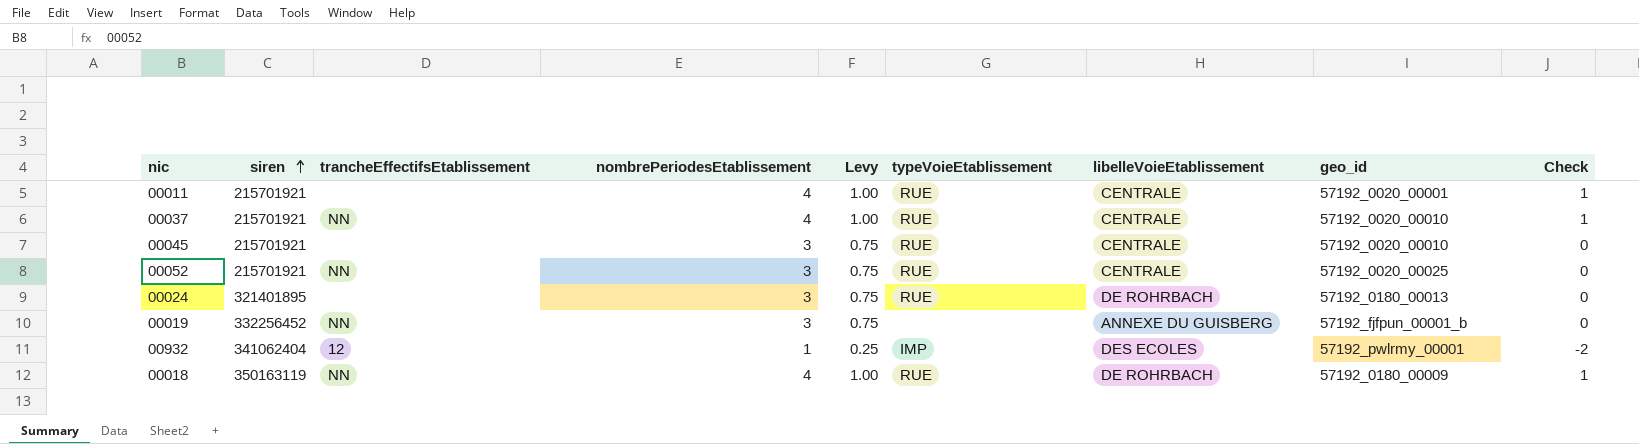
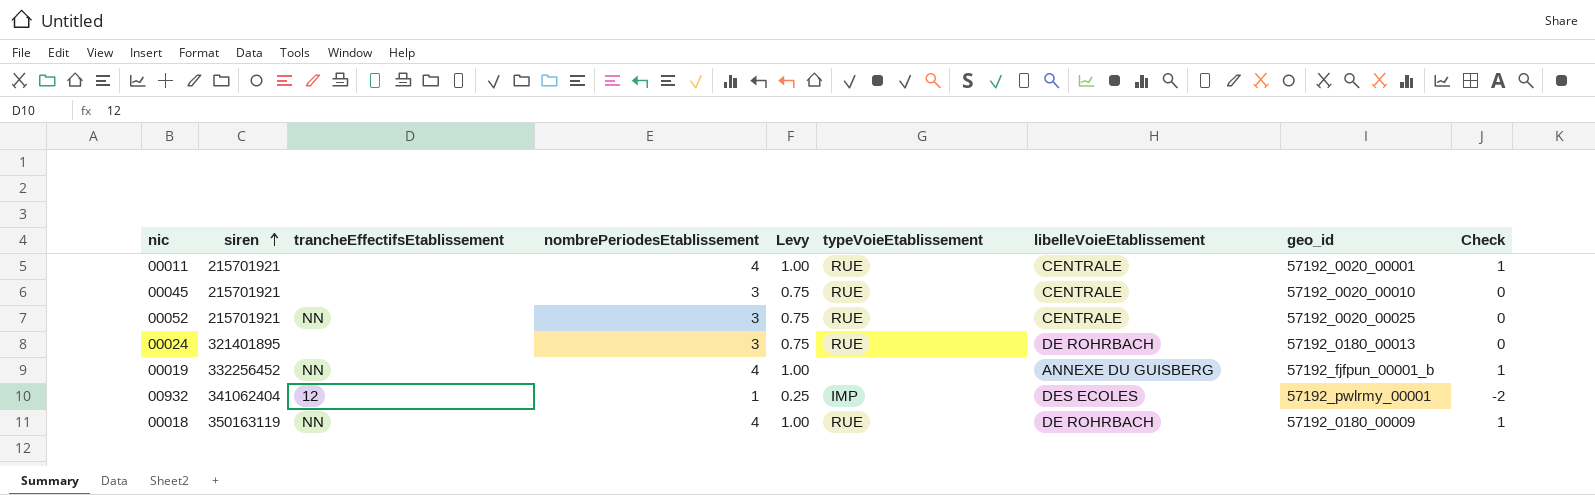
row 00037: 215701921 | NN | 4 | 1.00 | RUE | CENTRALE | 57192_0020_00010 | 1 -> none
00019 | nombrePeriodesEtablissement: 3 -> 4
00019 | Levy: 0.75 -> 1.00
00019 | Check: 0 -> 1

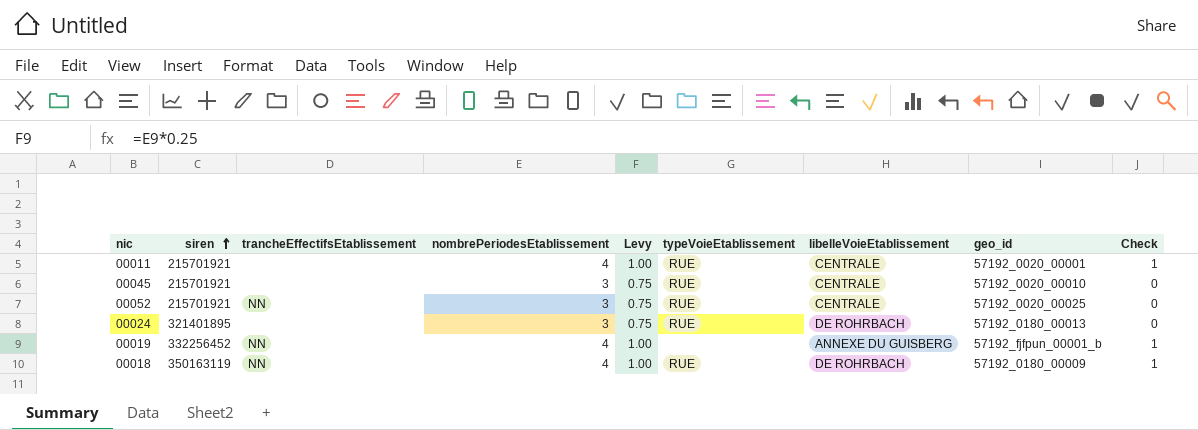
row 00932: 341062404 | 12 | 1 | 0.25 | IMP | DES ECOLES | 57192_pwlrmy_00001 | -2 -> none

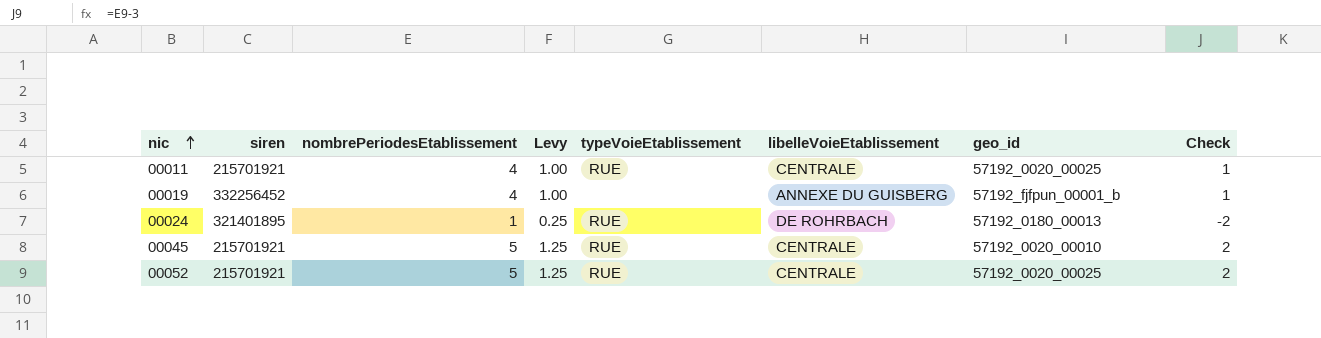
row order: siren ascending -> nic ascending
column trancheEffectifsEtablissement | position: 3 -> none
row 00018: 350163119 | NN | 4 | 1.00 | RUE | DE ROHRBACH | 57192_0180_00009 | 1 -> none
00011 | geo_id: 57192_0020_00001 -> 57192_0020_00025
00024 | nombrePeriodesEtablissement: 3 -> 1
00024 | Levy: 0.75 -> 0.25
00024 | Check: 0 -> -2
00045 | nombrePeriodesEtablissement: 3 -> 5
00045 | Levy: 0.75 -> 1.25
00045 | Check: 0 -> 2
00052 | nombrePeriodesEtablissement: 3 -> 5
00052 | Levy: 0.75 -> 1.25
00052 | Check: 0 -> 2

